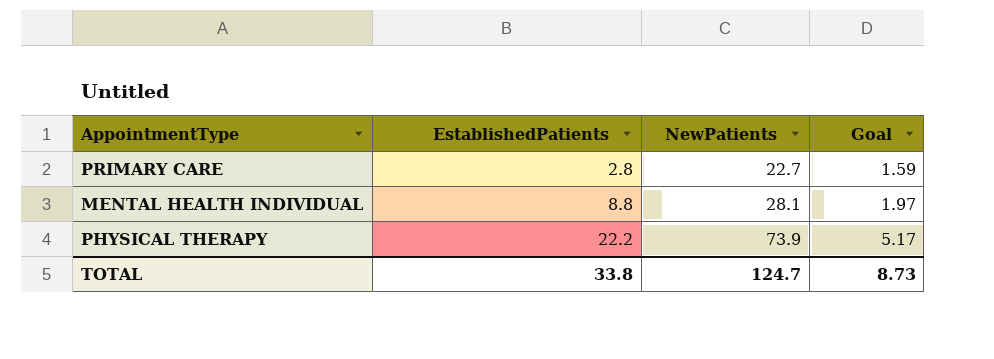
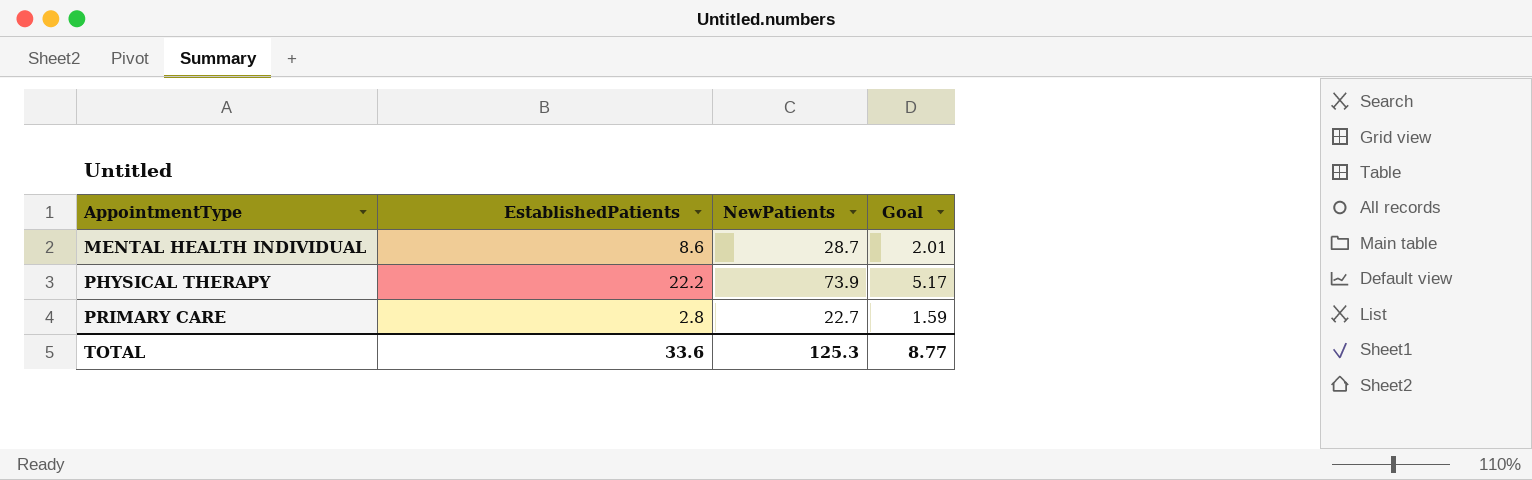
row order: EstablishedPatients ascending -> AppointmentType ascending
MENTAL HEALTH INDIVIDUAL | EstablishedPatients: 8.8 -> 8.6
MENTAL HEALTH INDIVIDUAL | NewPatients: 28.1 -> 28.7
MENTAL HEALTH INDIVIDUAL | Goal: 1.97 -> 2.01
TOTAL | EstablishedPatients: 33.8 -> 33.6
TOTAL | NewPatients: 124.7 -> 125.3
TOTAL | Goal: 8.73 -> 8.77

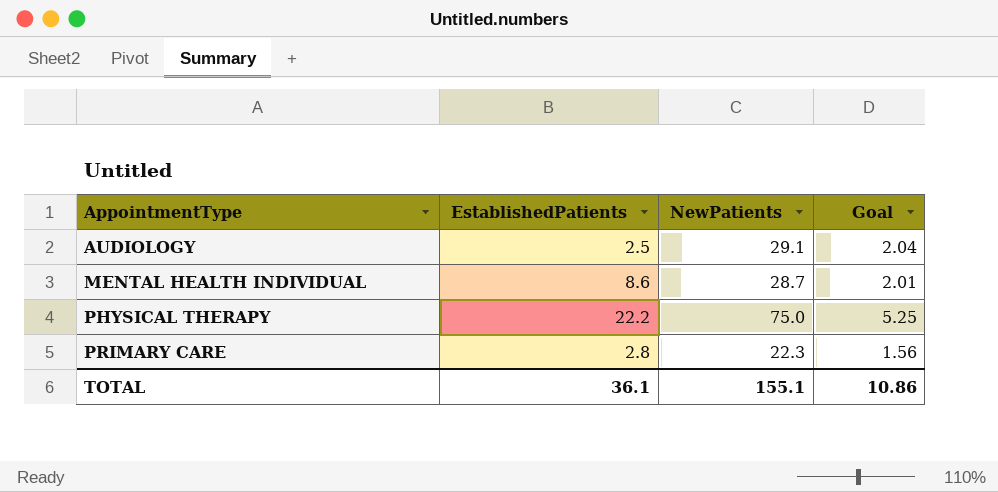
row AUDIOLOGY: none -> 2.5 | 29.1 | 2.04
PHYSICAL THERAPY | NewPatients: 73.9 -> 75.0
PHYSICAL THERAPY | Goal: 5.17 -> 5.25
PRIMARY CARE | NewPatients: 22.7 -> 22.3
PRIMARY CARE | Goal: 1.59 -> 1.56
TOTAL | EstablishedPatients: 33.6 -> 36.1
TOTAL | NewPatients: 125.3 -> 155.1
TOTAL | Goal: 8.77 -> 10.86

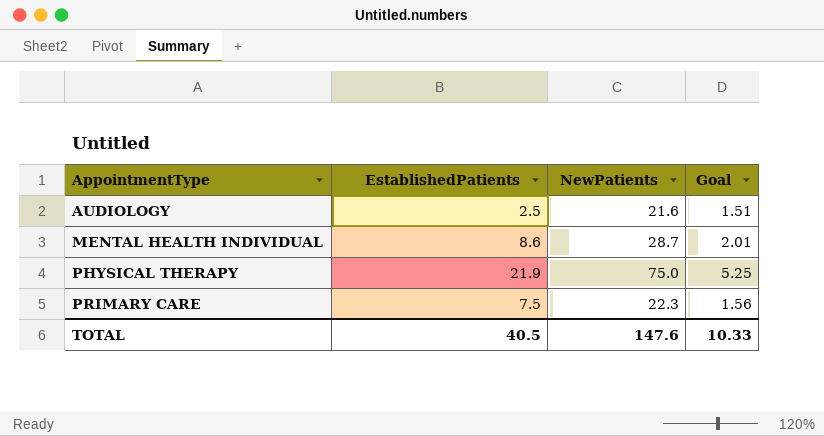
AUDIOLOGY | NewPatients: 29.1 -> 21.6
AUDIOLOGY | Goal: 2.04 -> 1.51
PHYSICAL THERAPY | EstablishedPatients: 22.2 -> 21.9
PRIMARY CARE | EstablishedPatients: 2.8 -> 7.5
TOTAL | EstablishedPatients: 36.1 -> 40.5
TOTAL | NewPatients: 155.1 -> 147.6
TOTAL | Goal: 10.86 -> 10.33

